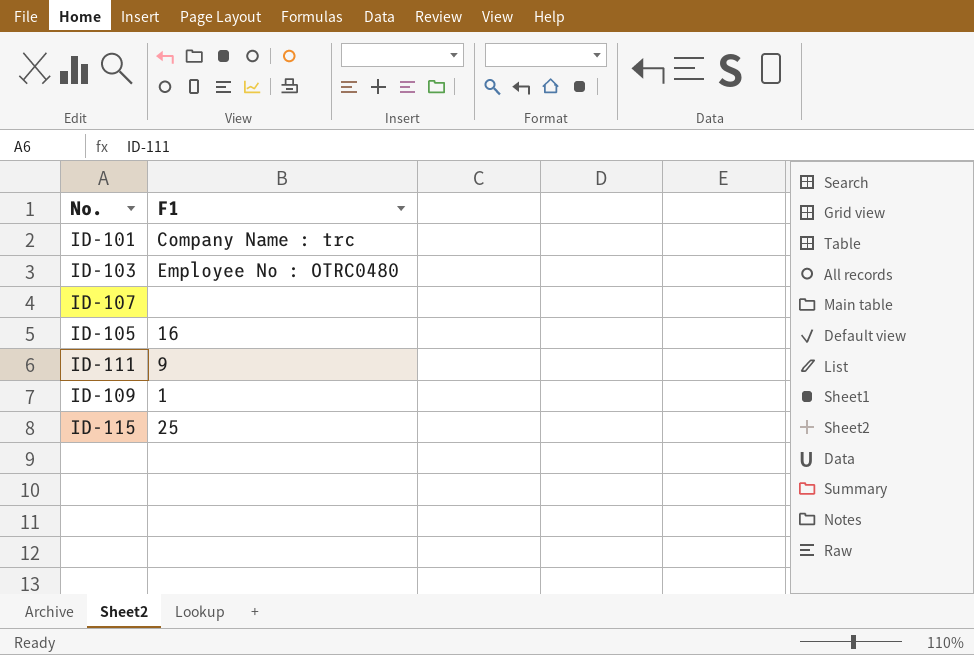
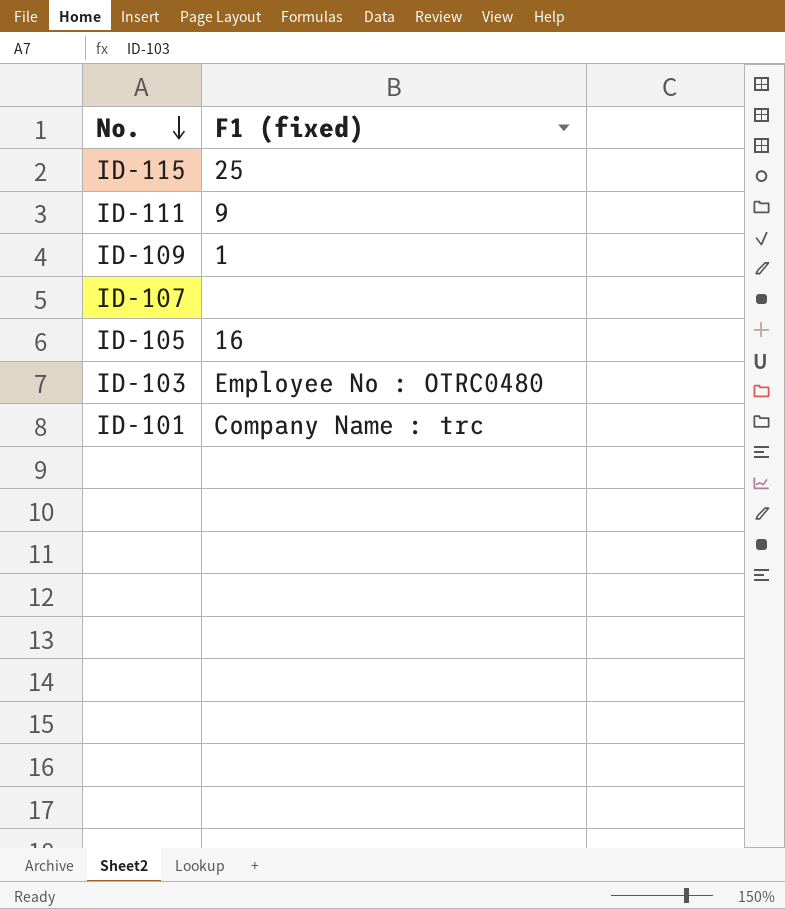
row order: none -> No. descending
column name: F1 -> F1 (fixed)

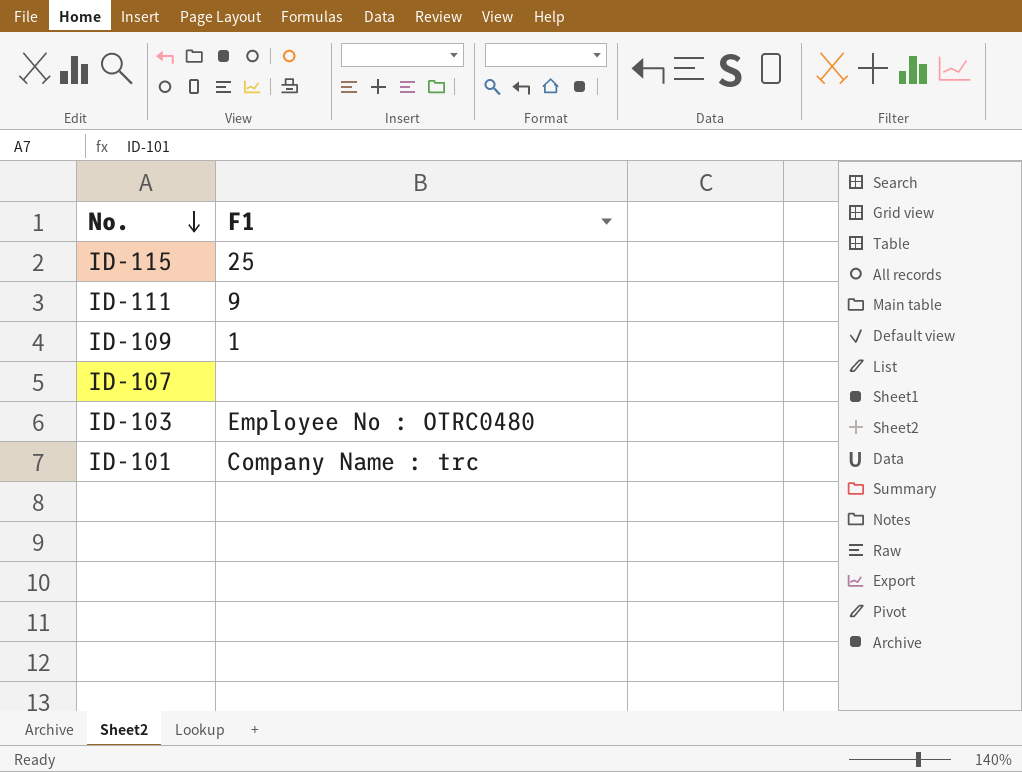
column name: F1 (fixed) -> F1
row ID-105: 16 -> none

